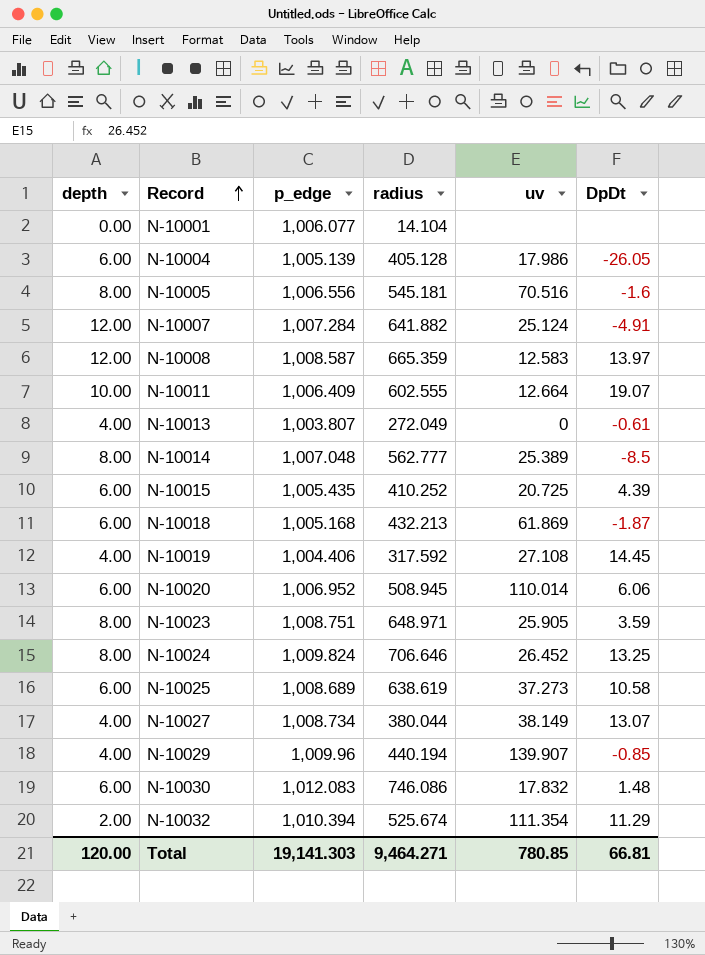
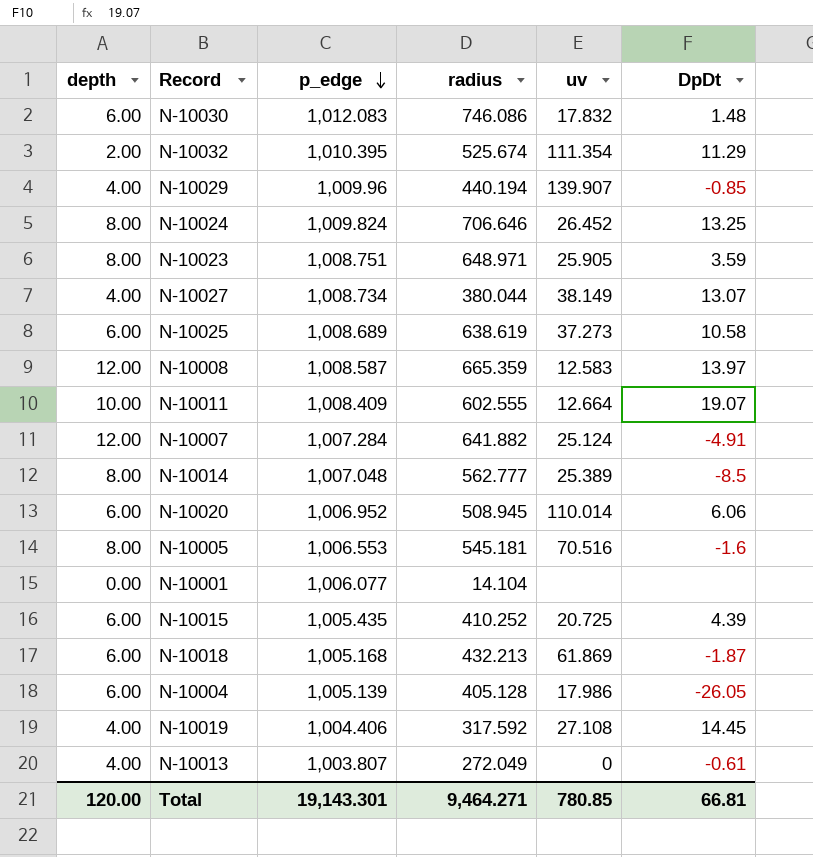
row order: Record ascending -> p_edge descending
N-10032 | p_edge: 1,010.394 -> 1,010.395
N-10011 | p_edge: 1,006.409 -> 1,008.409
N-10005 | p_edge: 1,006.556 -> 1,006.553
Total | p_edge: 19,141.303 -> 19,143.301

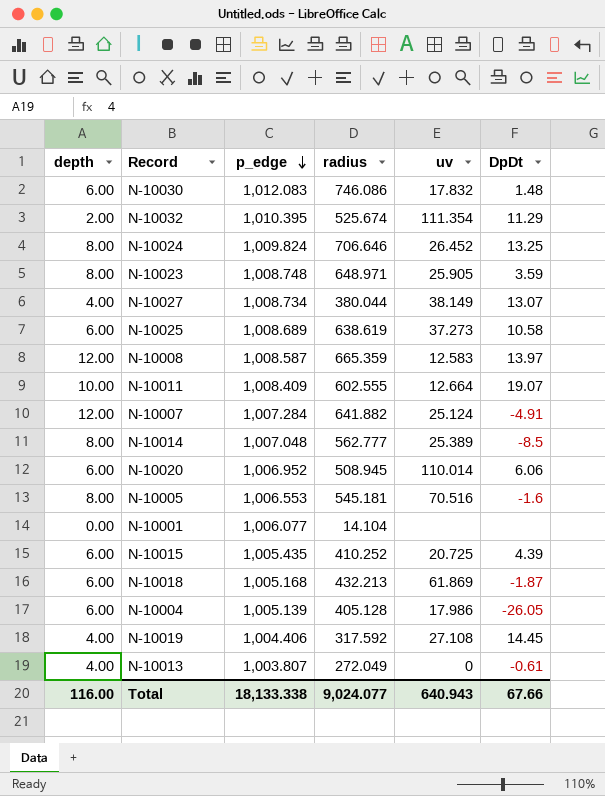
row N-10029: 4.00 | 1,009.96 | 440.194 | 139.907 | -0.85 -> none
N-10023 | p_edge: 1,008.751 -> 1,008.748
Total | depth: 120.00 -> 116.00
Total | p_edge: 19,143.301 -> 18,133.338
Total | radius: 9,464.271 -> 9,024.077
Total | uv: 780.85 -> 640.943
Total | DpDt: 66.81 -> 67.66

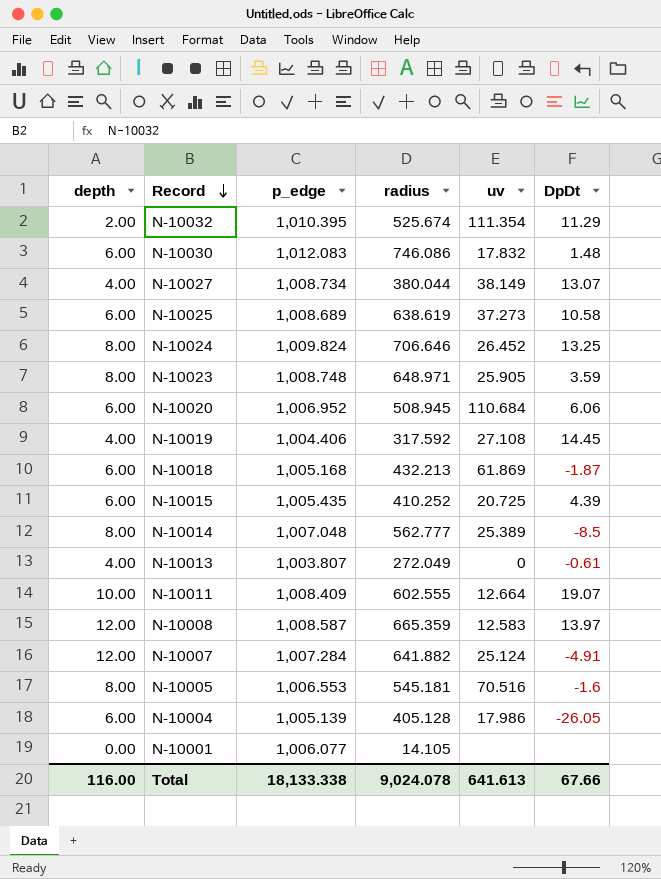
row order: p_edge descending -> Record descending
N-10020 | uv: 110.014 -> 110.684
N-10001 | radius: 14.104 -> 14.105
Total | radius: 9,024.077 -> 9,024.078
Total | uv: 640.943 -> 641.613

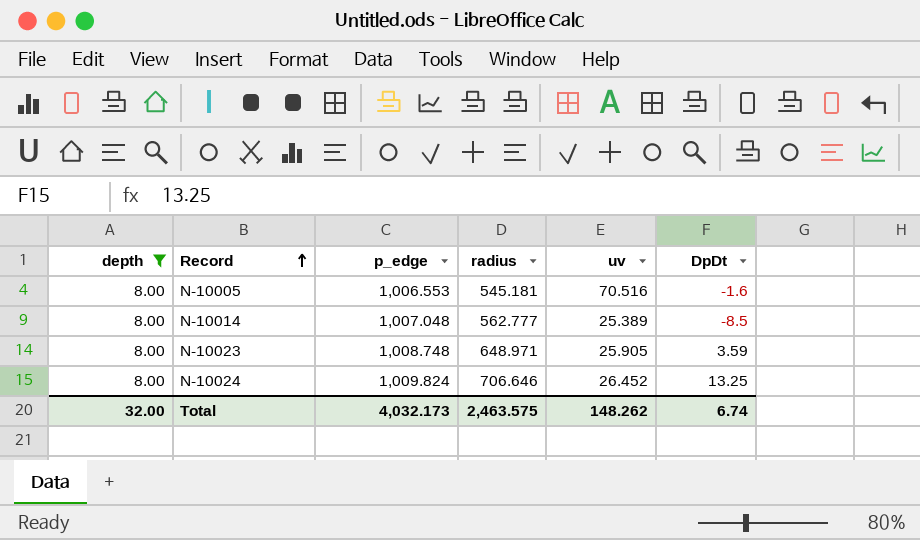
filter: none -> depth = 8.00
row order: Record descending -> Record ascending
Total | depth: 116.00 -> 32.00
Total | p_edge: 18,133.338 -> 4,032.173
Total | radius: 9,024.078 -> 2,463.575
Total | uv: 641.613 -> 148.262
Total | DpDt: 67.66 -> 6.74

